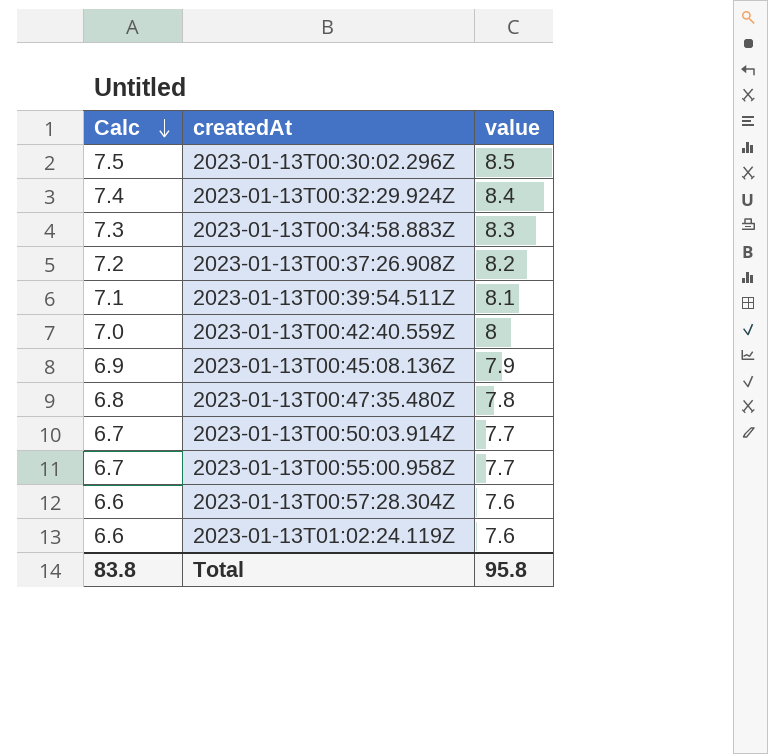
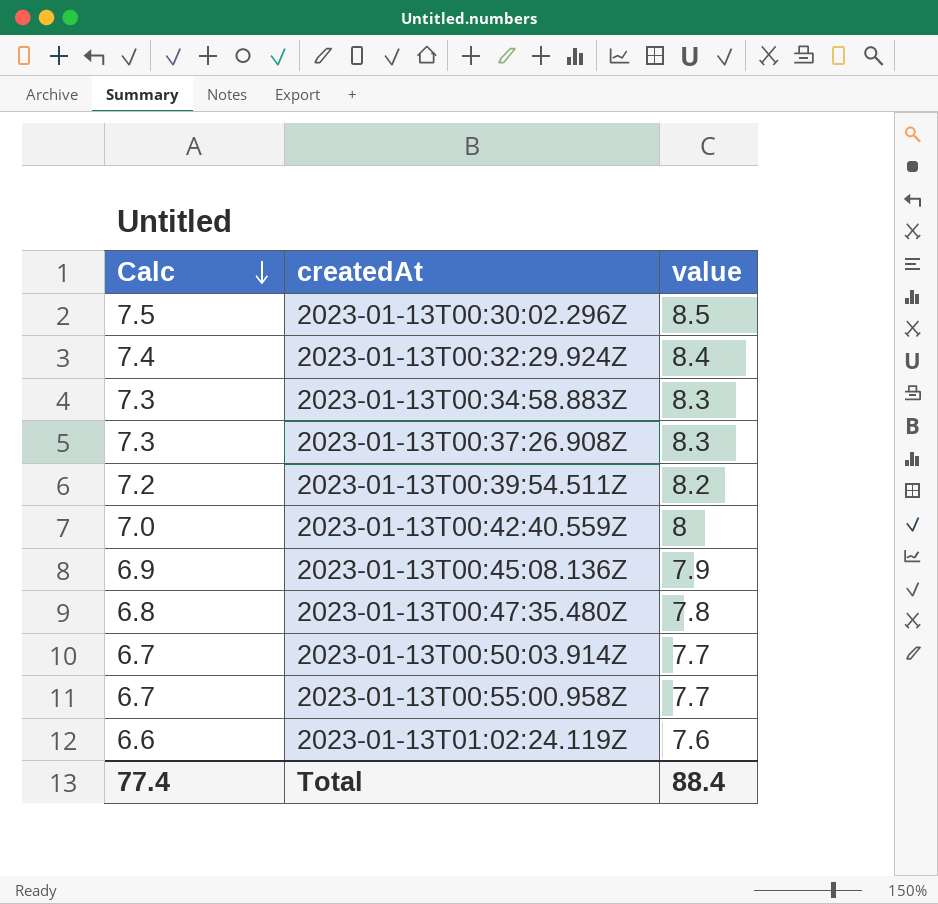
row 2023-01-13T00:57:28.304Z: 6.6 | 7.6 -> none
2023-01-13T00:37:26.908Z | Calc: 7.2 -> 7.3
2023-01-13T00:37:26.908Z | value: 8.2 -> 8.3
2023-01-13T00:39:54.511Z | Calc: 7.1 -> 7.2
2023-01-13T00:39:54.511Z | value: 8.1 -> 8.2
Total | Calc: 83.8 -> 77.4
Total | value: 95.8 -> 88.4

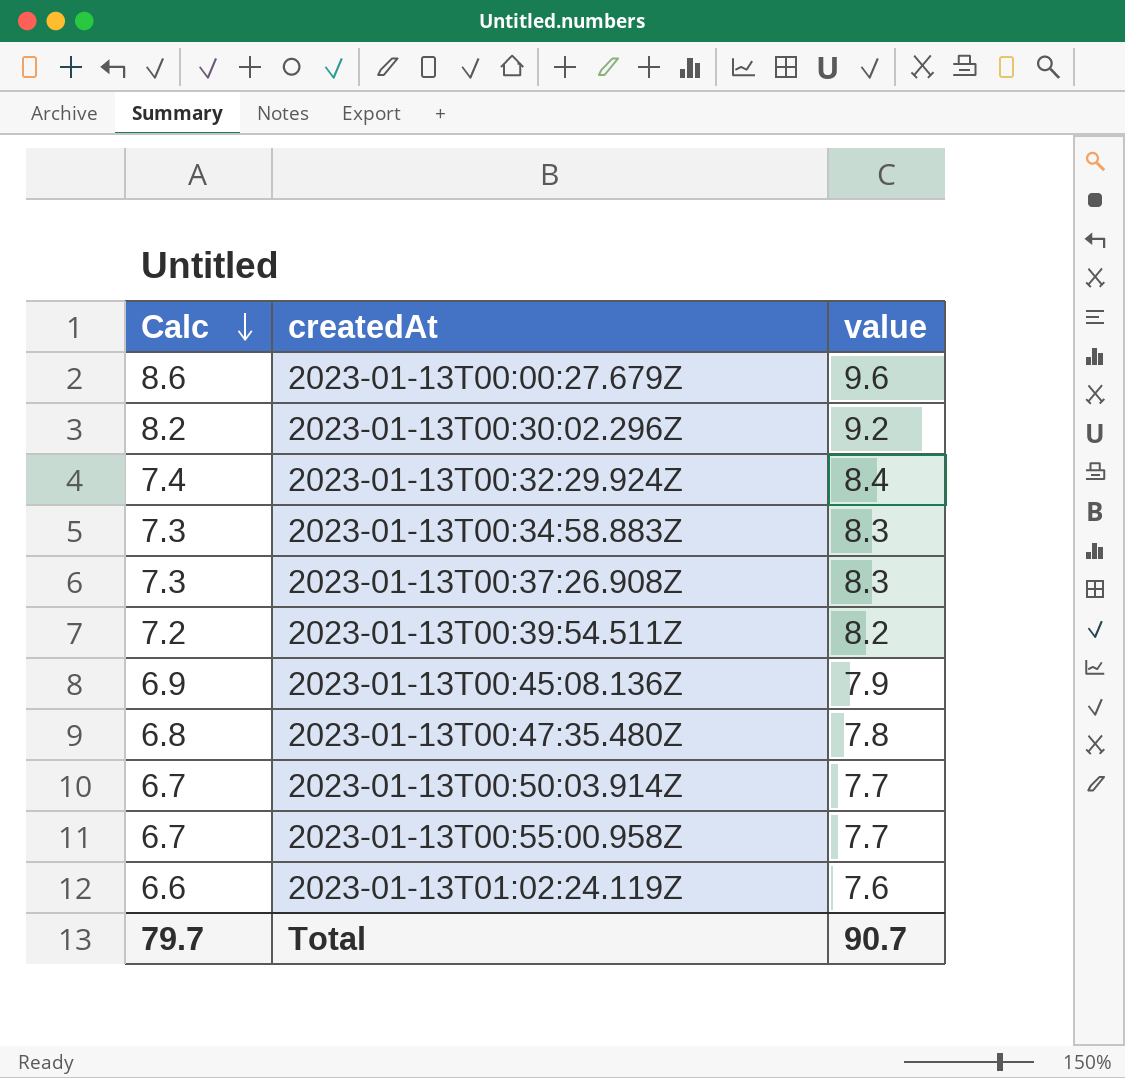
row 2023-01-13T00:42:40.559Z: 7.0 | 8 -> none
row 2023-01-13T00:00:27.679Z: none -> 8.6 | 9.6
2023-01-13T00:30:02.296Z | Calc: 7.5 -> 8.2
2023-01-13T00:30:02.296Z | value: 8.5 -> 9.2
Total | Calc: 77.4 -> 79.7
Total | value: 88.4 -> 90.7

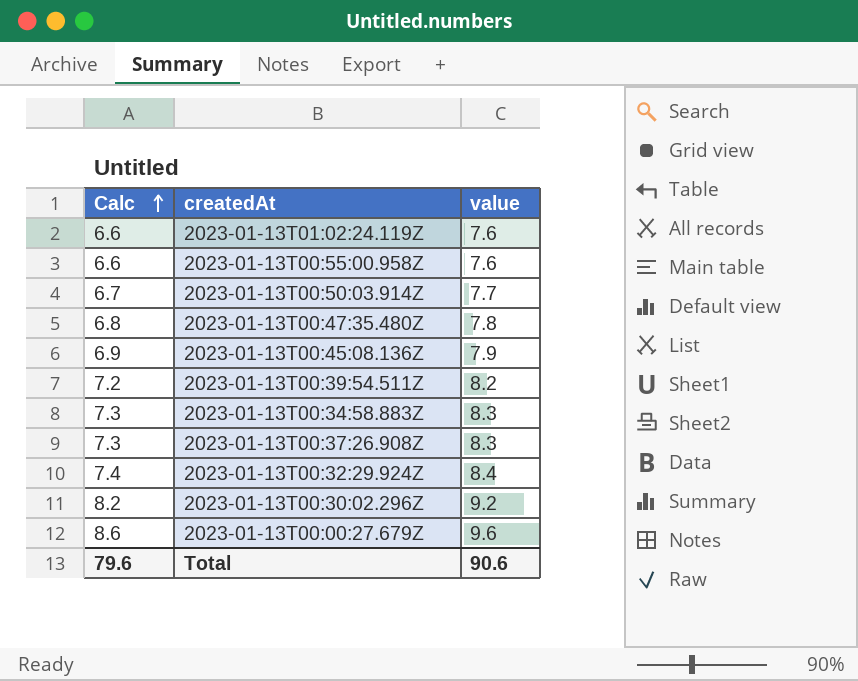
row order: Calc descending -> Calc ascending
2023-01-13T00:55:00.958Z | Calc: 6.7 -> 6.6
2023-01-13T00:55:00.958Z | value: 7.7 -> 7.6
Total | Calc: 79.7 -> 79.6
Total | value: 90.7 -> 90.6

